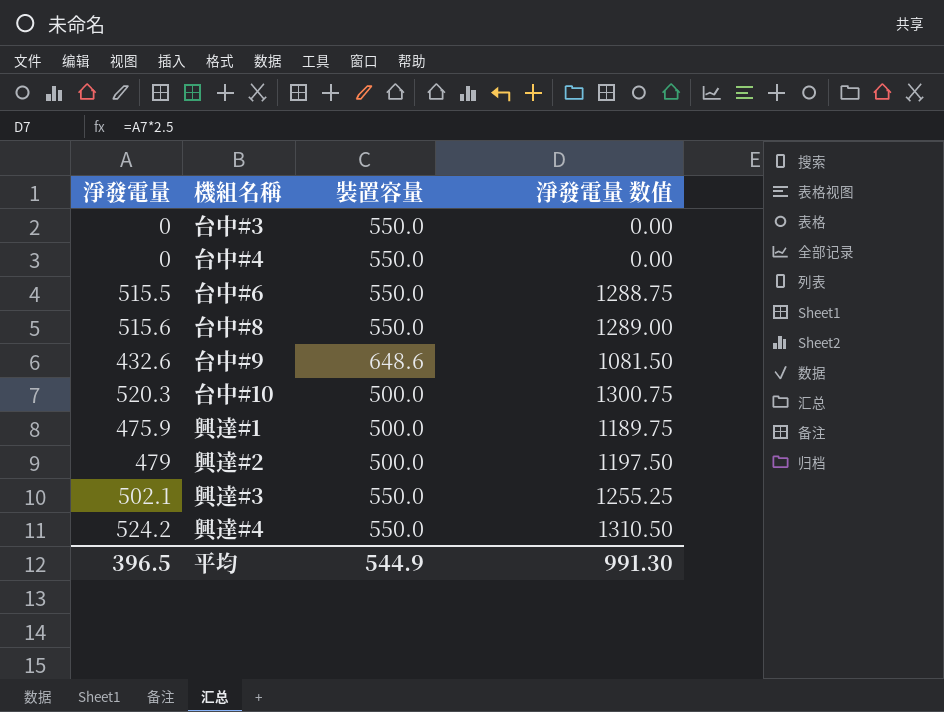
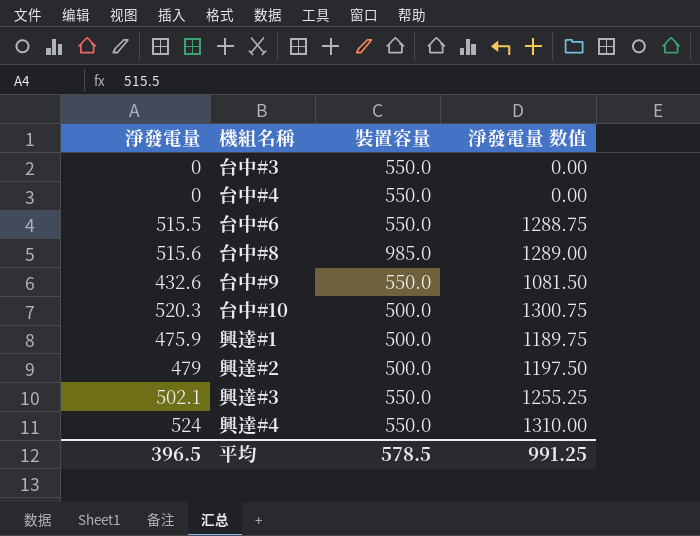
台中#8 | 裝置容量: 550.0 -> 985.0
台中#9 | 裝置容量: 648.6 -> 550.0
興達#4 | 淨發電量: 524.2 -> 524
興達#4 | 淨發電量 数值: 1310.50 -> 1310.00
平均 | 裝置容量: 544.9 -> 578.5
平均 | 淨發電量 数值: 991.30 -> 991.25

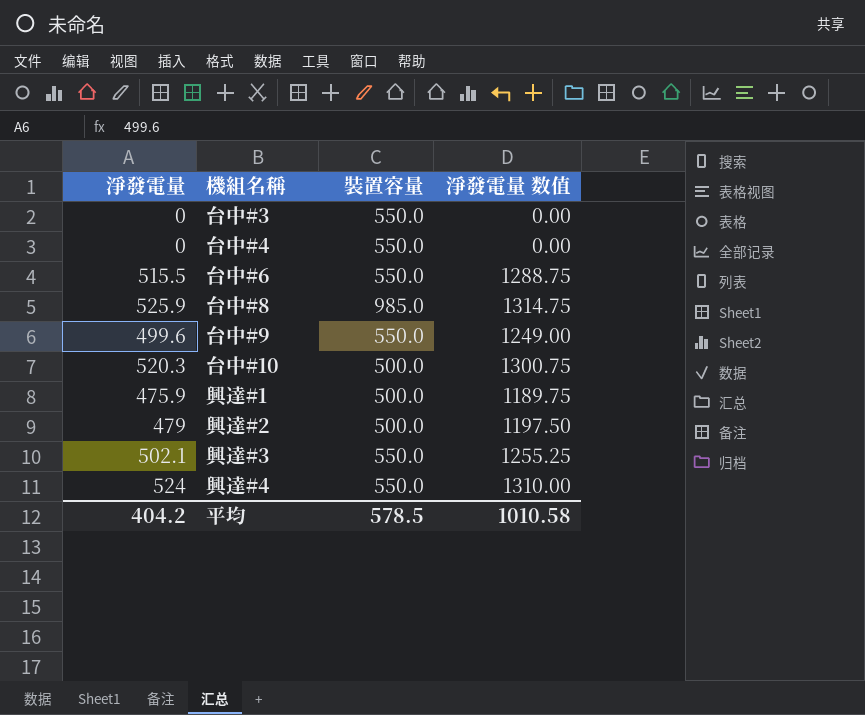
台中#8 | 淨發電量: 515.6 -> 525.9
台中#8 | 淨發電量 数值: 1289.00 -> 1314.75
台中#9 | 淨發電量: 432.6 -> 499.6
台中#9 | 淨發電量 数值: 1081.50 -> 1249.00
平均 | 淨發電量: 396.5 -> 404.2
平均 | 淨發電量 数值: 991.25 -> 1010.58

